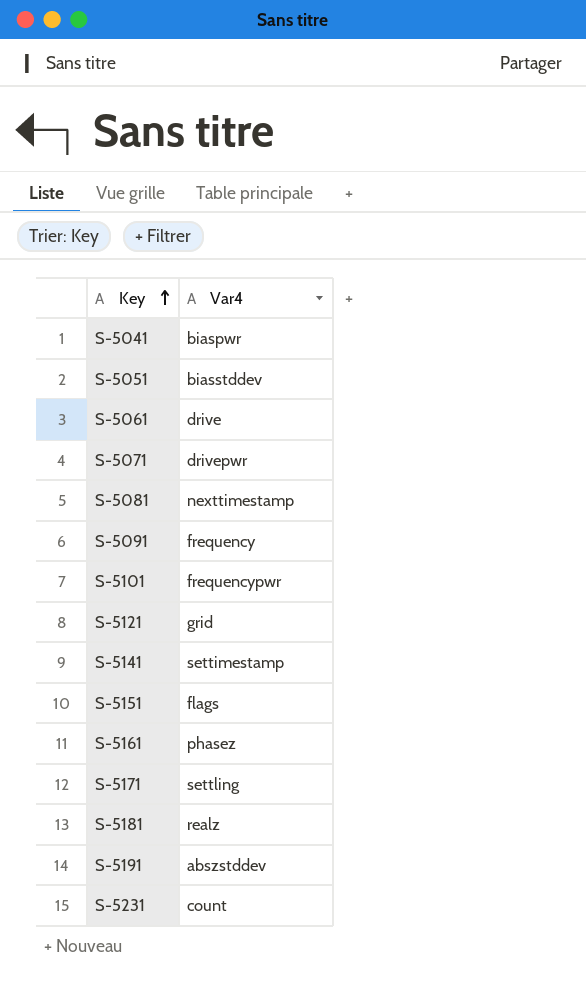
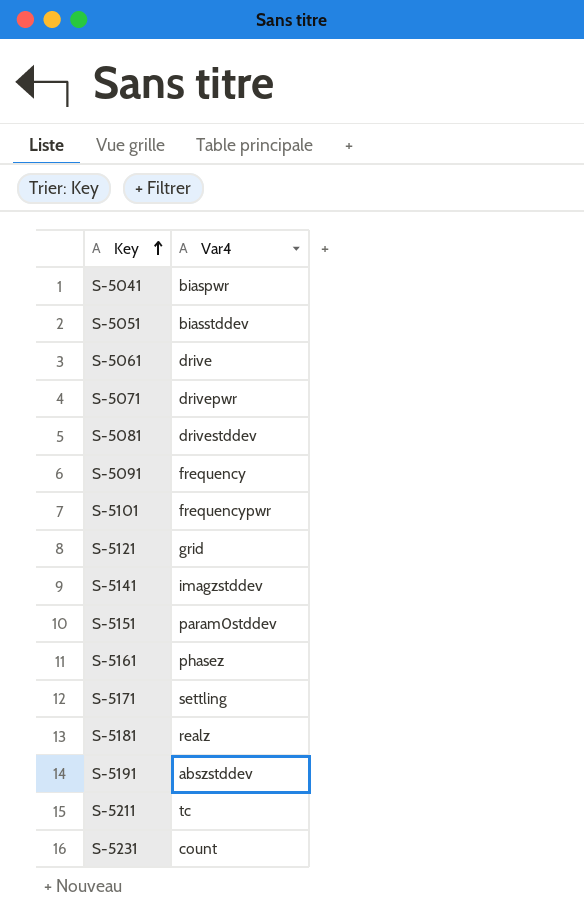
S-5081 | Var4: nexttimestamp -> drivestddev
S-5141 | Var4: settimestamp -> imagzstddev
S-5151 | Var4: flags -> param0stddev
row S-5211: none -> tc

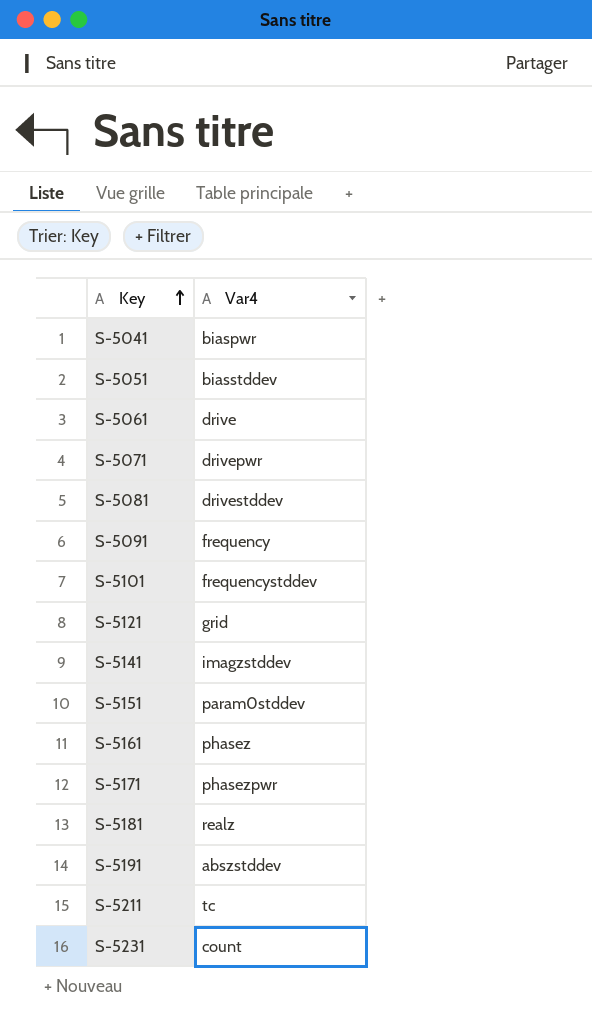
S-5101 | Var4: frequencypwr -> frequencystddev
S-5171 | Var4: settling -> phasezpwr

